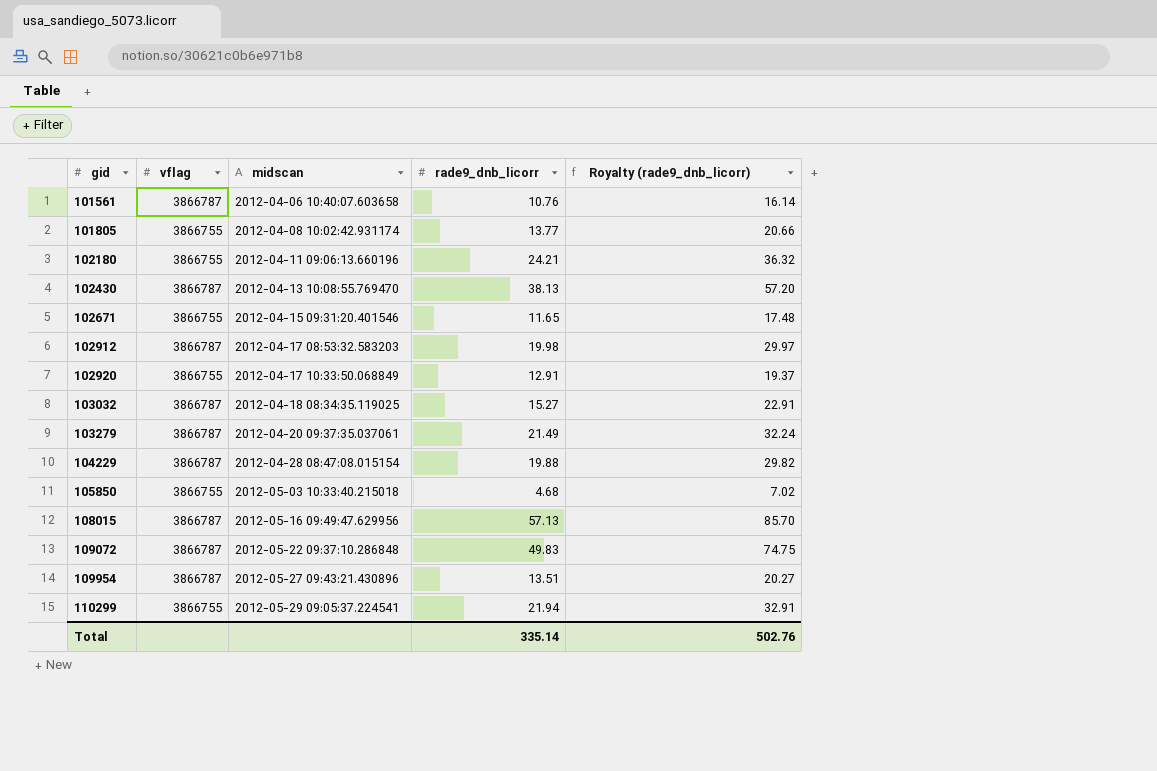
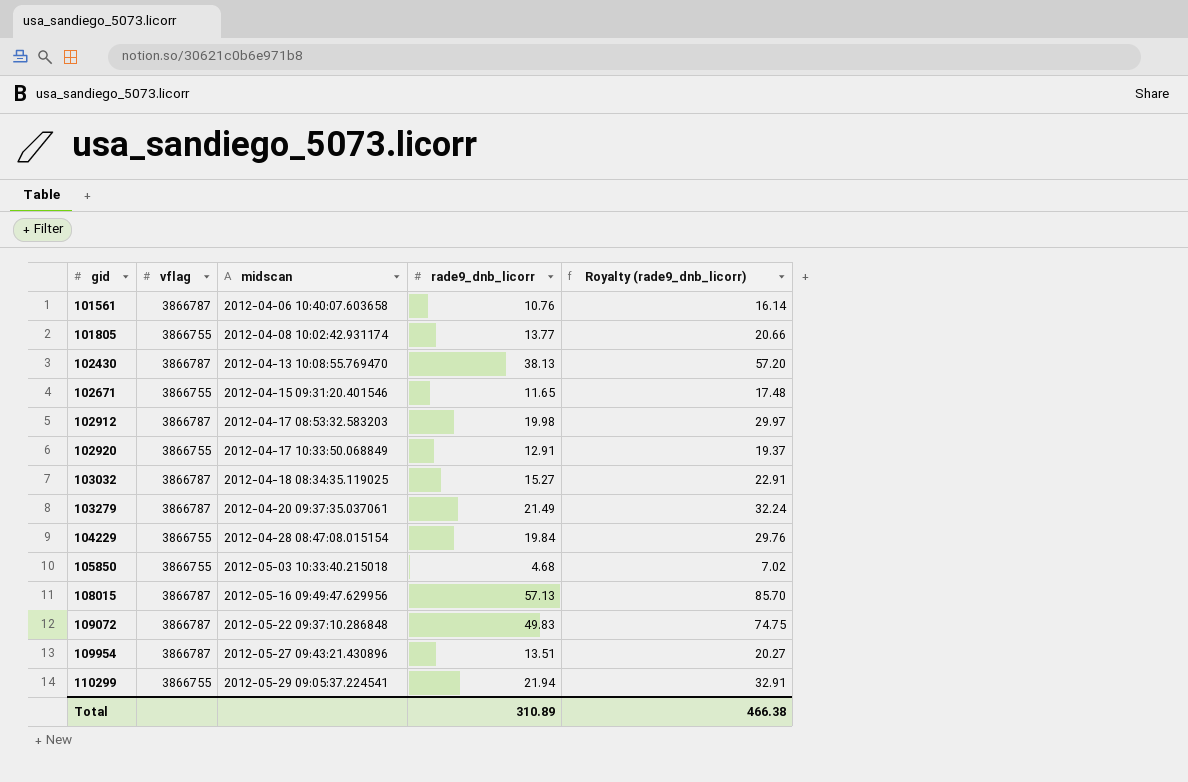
row 102180: 3866755 | 2012-04-11 09:06:13.660196 | 24.21 | 36.32 -> none
104229 | vflag: 3866787 -> 3866755
104229 | rade9_dnb_licorr: 19.88 -> 19.84
104229 | Royalty (rade9_dnb_licorr): 29.82 -> 29.76
Total | rade9_dnb_licorr: 335.14 -> 310.89
Total | Royalty (rade9_dnb_licorr): 502.76 -> 466.38

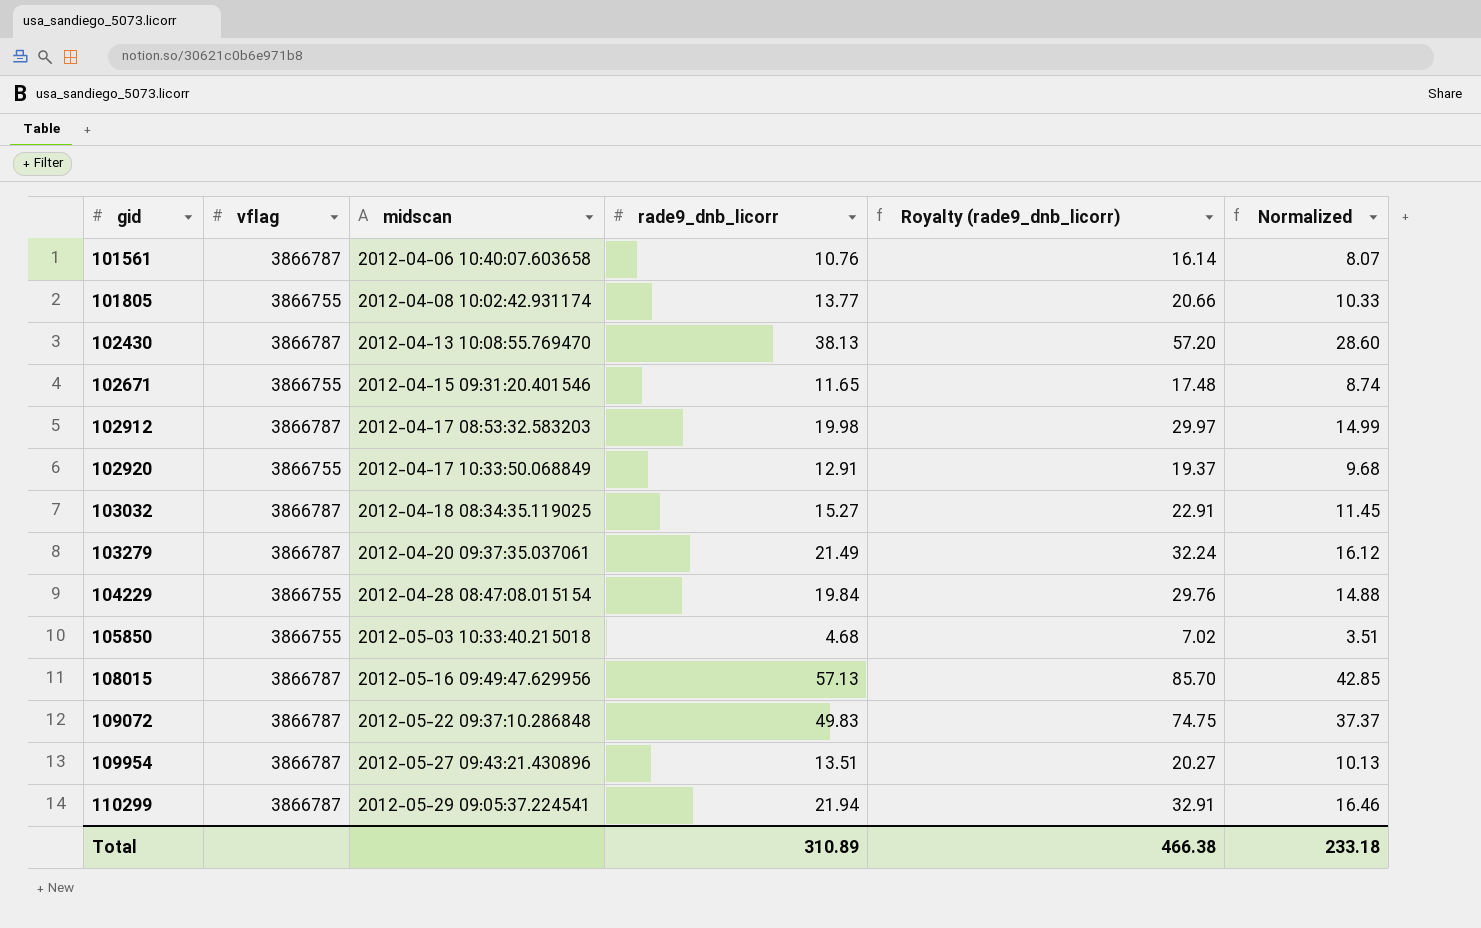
column Normalized | formula: none -> [rade9_dnb_licorr] * 0.75
110299 | vflag: 3866755 -> 3866787

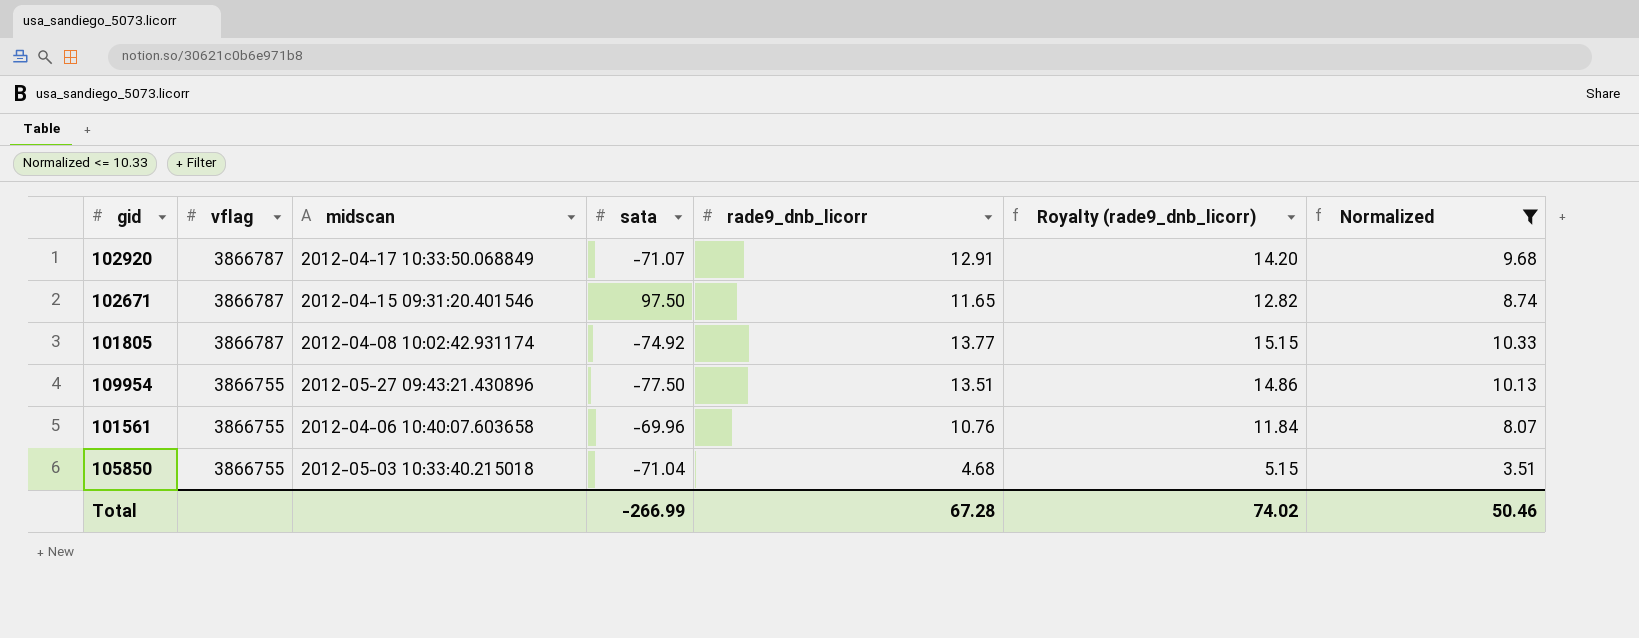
filter: none -> Normalized <= 10.33
row order: gid ascending -> vflag descending
column sata | position: none -> 4
column Royalty (rade9_dnb_licorr) | formula: [rade9_dnb_licorr] * 1.5 -> [rade9_dnb_licorr] * 1.1
102920 | vflag: 3866755 -> 3866787
102671 | vflag: 3866755 -> 3866787
101805 | vflag: 3866755 -> 3866787
109954 | vflag: 3866787 -> 3866755
101561 | vflag: 3866787 -> 3866755
Total | rade9_dnb_licorr: 310.89 -> 67.28
Total | Royalty (rade9_dnb_licorr): 466.38 -> 74.02
Total | Normalized: 233.18 -> 50.46

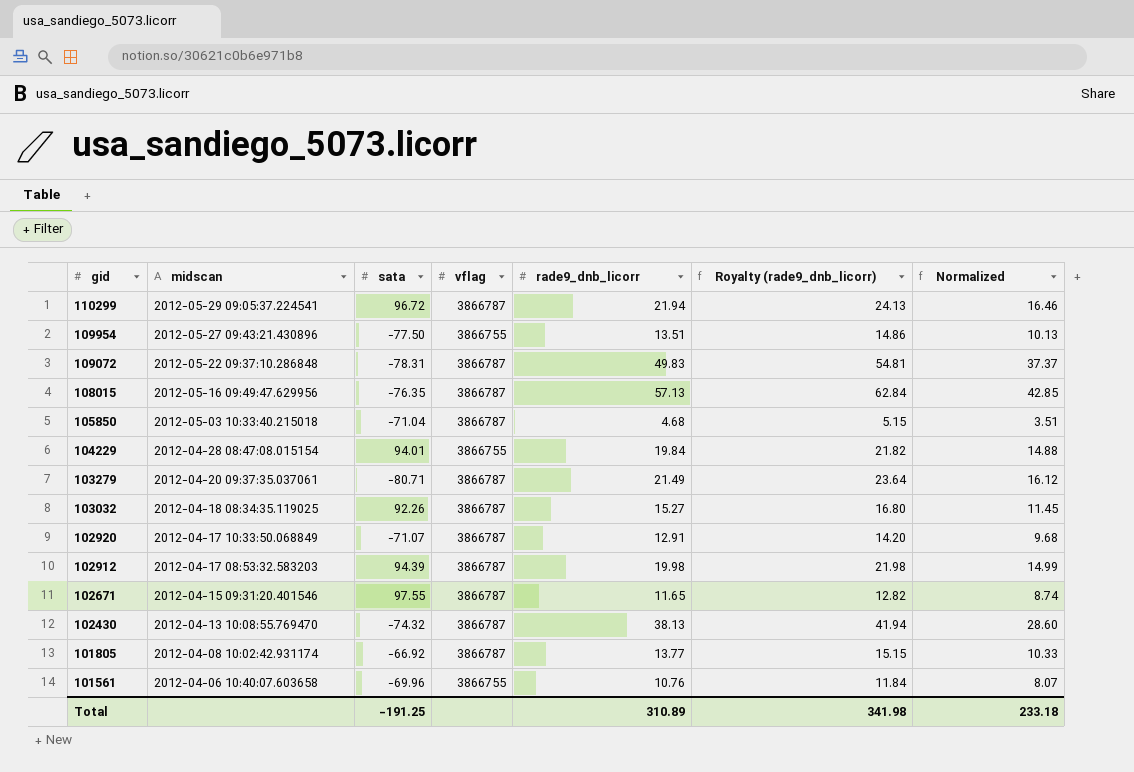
filter: Normalized <= 10.33 -> none
row order: vflag descending -> gid descending
column vflag | position: 2 -> 4
105850 | vflag: 3866755 -> 3866787
102671 | sata: 97.50 -> 97.55
101805 | sata: -74.92 -> -66.92
Total | sata: -266.99 -> -191.25
Total | rade9_dnb_licorr: 67.28 -> 310.89
Total | Royalty (rade9_dnb_licorr): 74.02 -> 341.98
Total | Normalized: 50.46 -> 233.18

